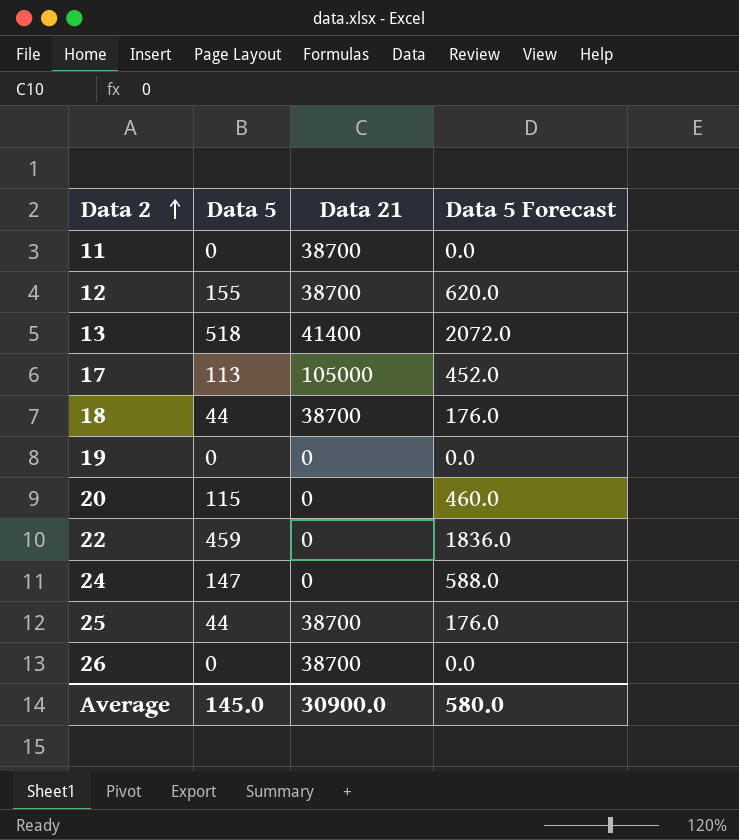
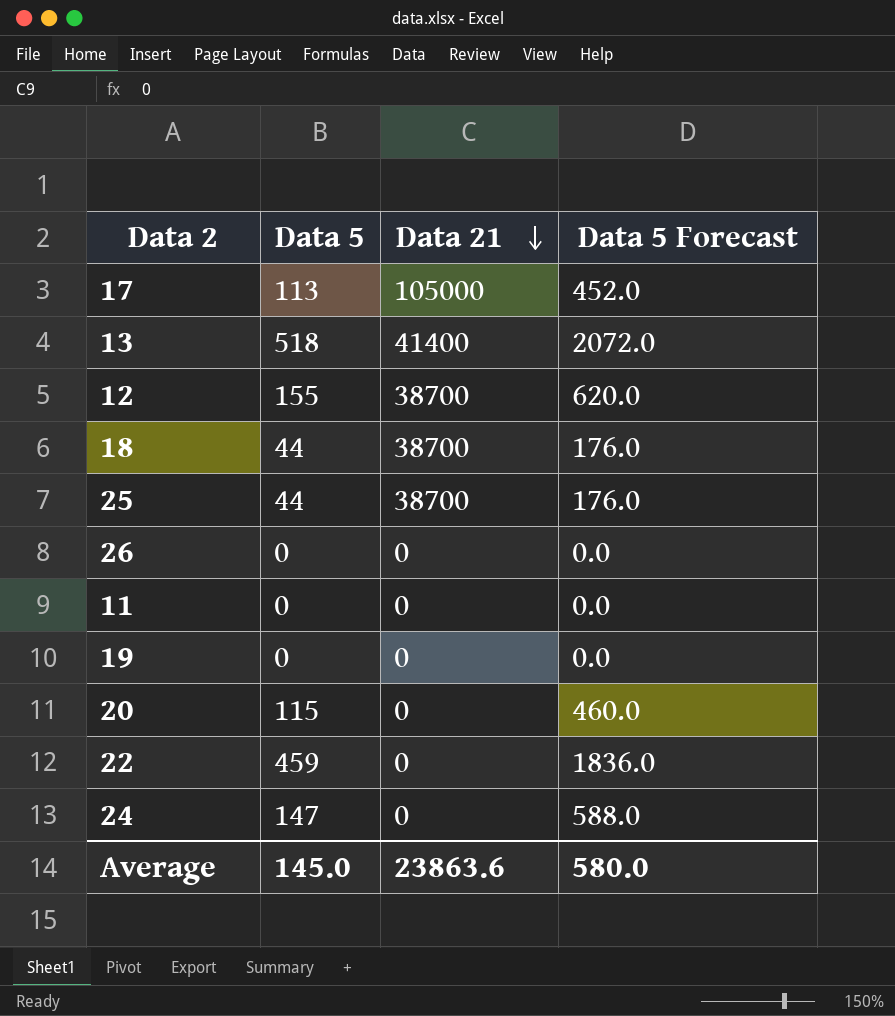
row order: Data 2 ascending -> Data 21 descending
26 | Data 21: 38700 -> 0
11 | Data 21: 38700 -> 0
Average | Data 21: 30900.0 -> 23863.6

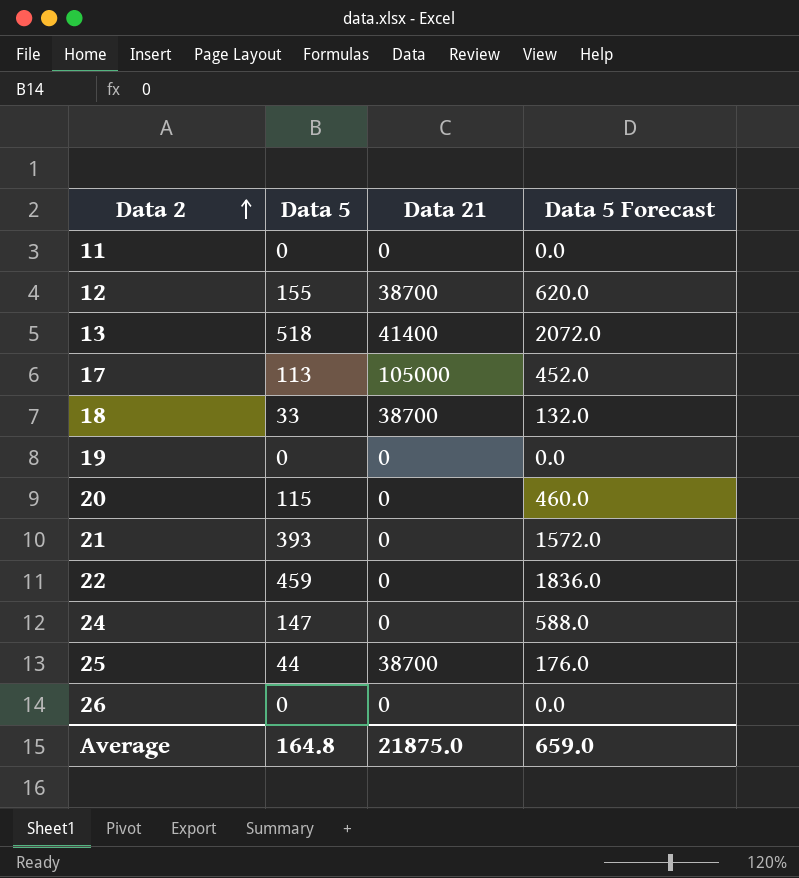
row order: Data 21 descending -> Data 2 ascending
18 | Data 5: 44 -> 33
18 | Data 5 Forecast: 176.0 -> 132.0
row 21: none -> 393 | 0 | 1572.0
Average | Data 5: 145.0 -> 164.8
Average | Data 21: 23863.6 -> 21875.0
Average | Data 5 Forecast: 580.0 -> 659.0

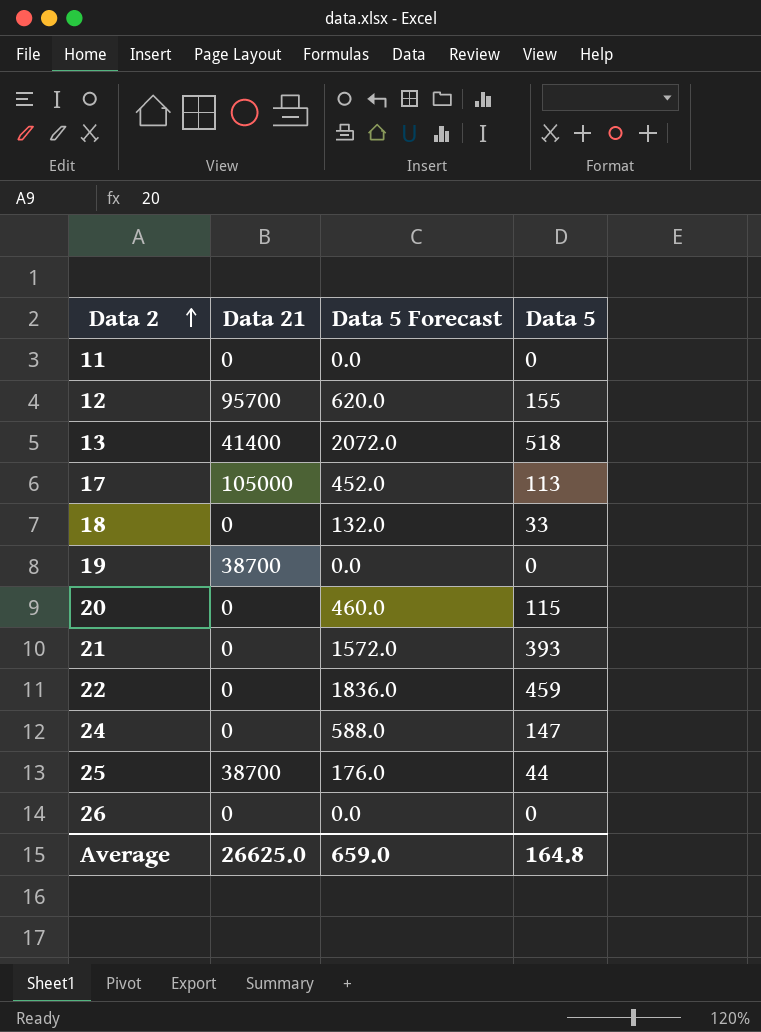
column Data 5 | position: 2 -> 4
12 | Data 21: 38700 -> 95700
18 | Data 21: 38700 -> 0
19 | Data 21: 0 -> 38700
Average | Data 21: 21875.0 -> 26625.0

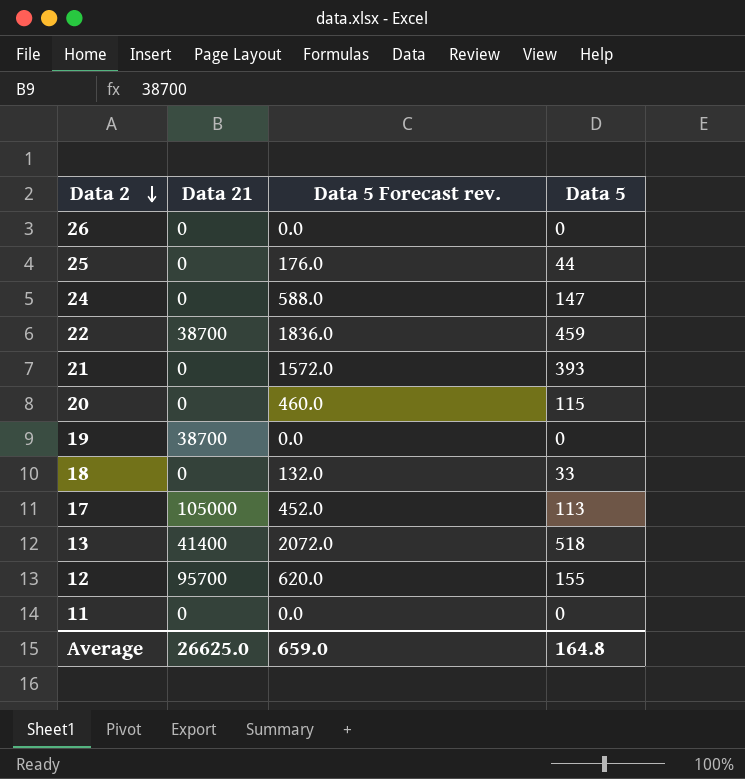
row order: Data 2 ascending -> Data 2 descending
column name: Data 5 Forecast -> Data 5 Forecast rev.
25 | Data 21: 38700 -> 0
22 | Data 21: 0 -> 38700

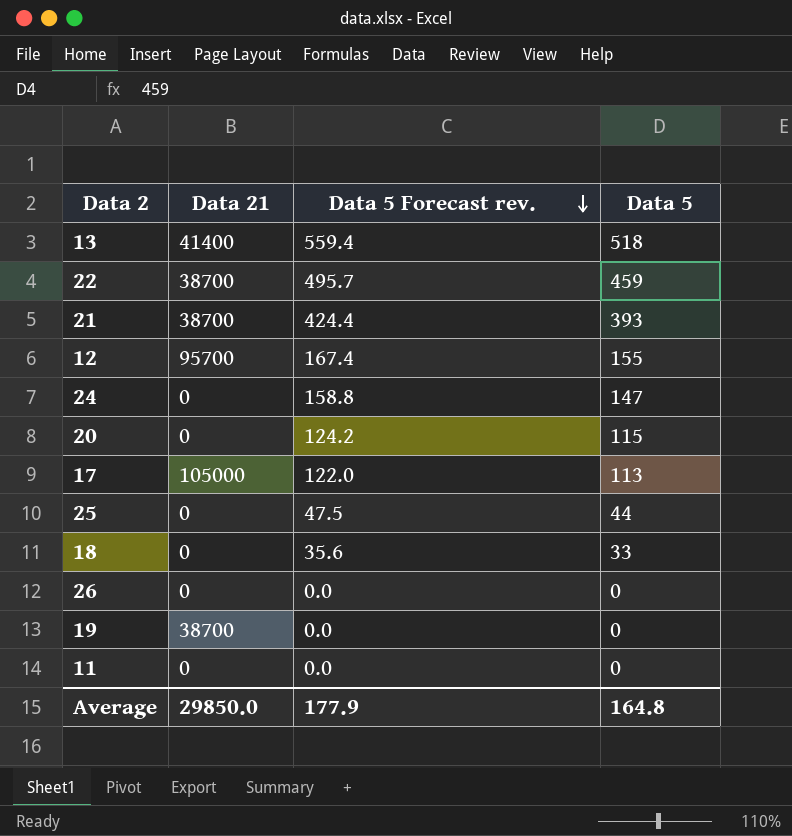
row order: Data 2 descending -> Data 5 Forecast rev. descending
column Data 5 Forecast rev. | formula: [Data 5] * 4 -> [Data 5] * 1.08
21 | Data 21: 0 -> 38700
Average | Data 21: 26625.0 -> 29850.0
Average | Data 5 Forecast rev.: 659.0 -> 177.9

